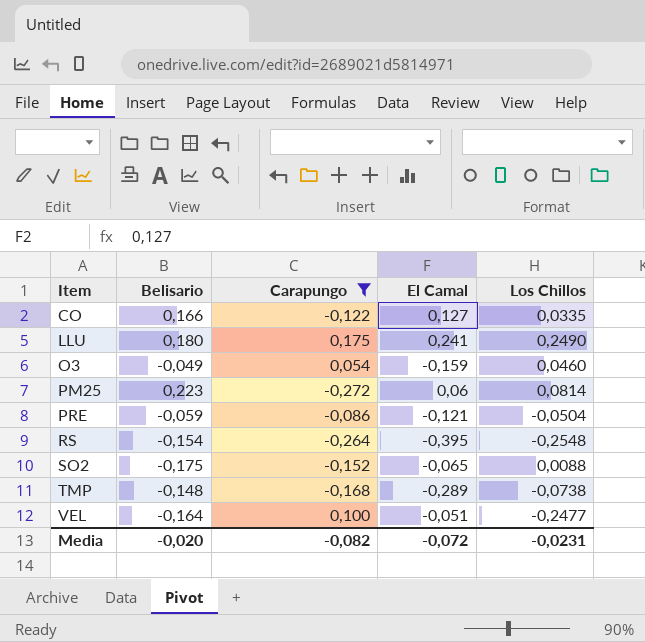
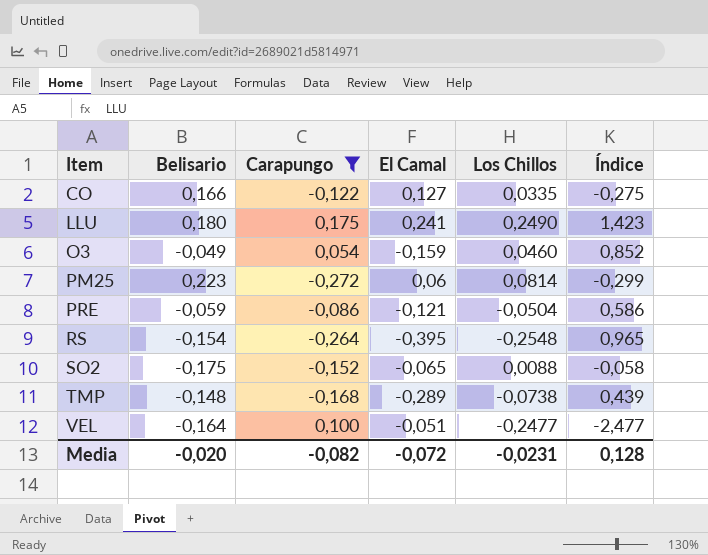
column Índice | formula: none -> [Los Chillos] / [Carapungo]

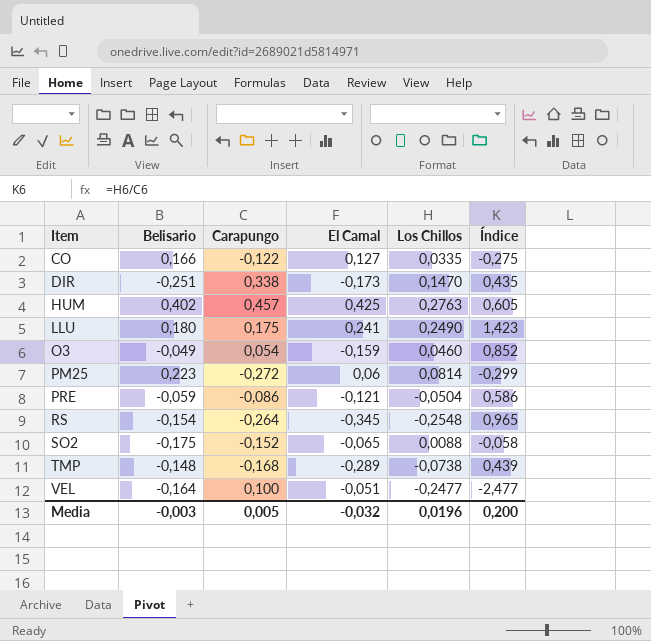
filter: Carapungo <= 0,175 -> none
RS | El Camal: -0,395 -> -0,345
Media | Belisario: -0,020 -> -0,003
Media | Carapungo: -0,082 -> 0,005
Media | El Camal: -0,072 -> -0,032
Media | Los Chillos: -0,0231 -> 0,0196
Media | Índice: 0,128 -> 0,200

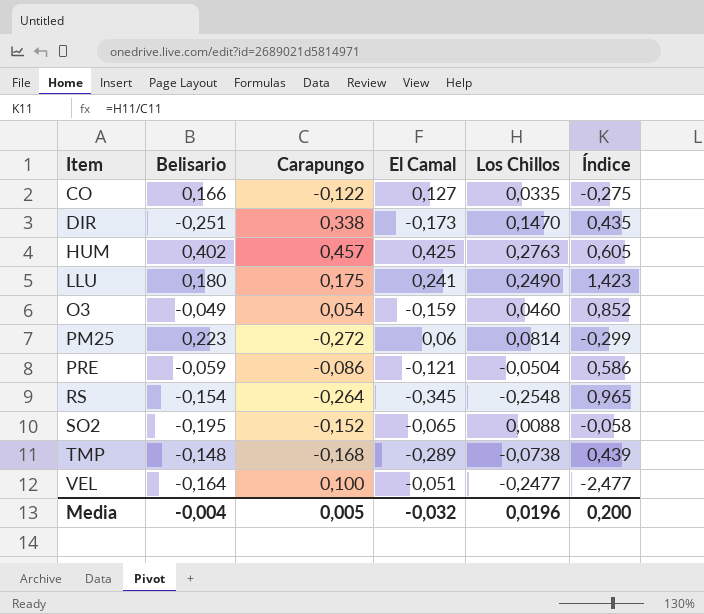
SO2 | Belisario: -0,175 -> -0,195
Media | Belisario: -0,003 -> -0,004

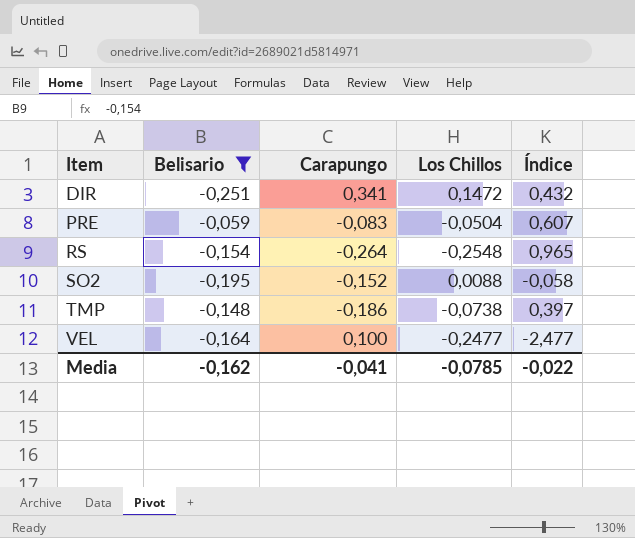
filter: none -> Belisario <= -0,059
column El Camal | position: 4 -> none
DIR | Carapungo: 0,338 -> 0,341
DIR | Los Chillos: 0,1470 -> 0,1472
DIR | Índice: 0,435 -> 0,432
PRE | Carapungo: -0,086 -> -0,083
PRE | Índice: 0,586 -> 0,607
TMP | Carapungo: -0,168 -> -0,186
TMP | Índice: 0,439 -> 0,397
Media | Belisario: -0,004 -> -0,162
Media | Carapungo: 0,005 -> -0,041
Media | Los Chillos: 0,0196 -> -0,0785
Media | Índice: 0,200 -> -0,022

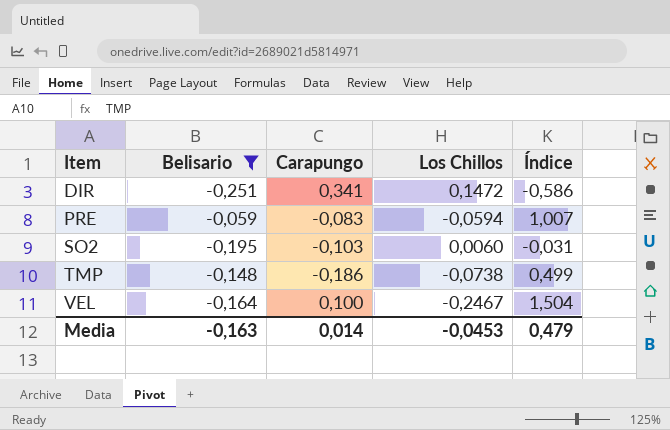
column Índice | formula: [Los Chillos] / [Carapungo] -> [Los Chillos] / [Belisario]
row RS: -0,154 | -0,264 | -0,2548 | 0,965 -> none
PRE | Los Chillos: -0,0504 -> -0,0594
SO2 | Carapungo: -0,152 -> -0,103
SO2 | Los Chillos: 0,0088 -> 0,0060
VEL | Los Chillos: -0,2477 -> -0,2467
Media | Belisario: -0,162 -> -0,163
Media | Carapungo: -0,041 -> 0,014
Media | Los Chillos: -0,0785 -> -0,0453
Media | Índice: -0,022 -> 0,479

